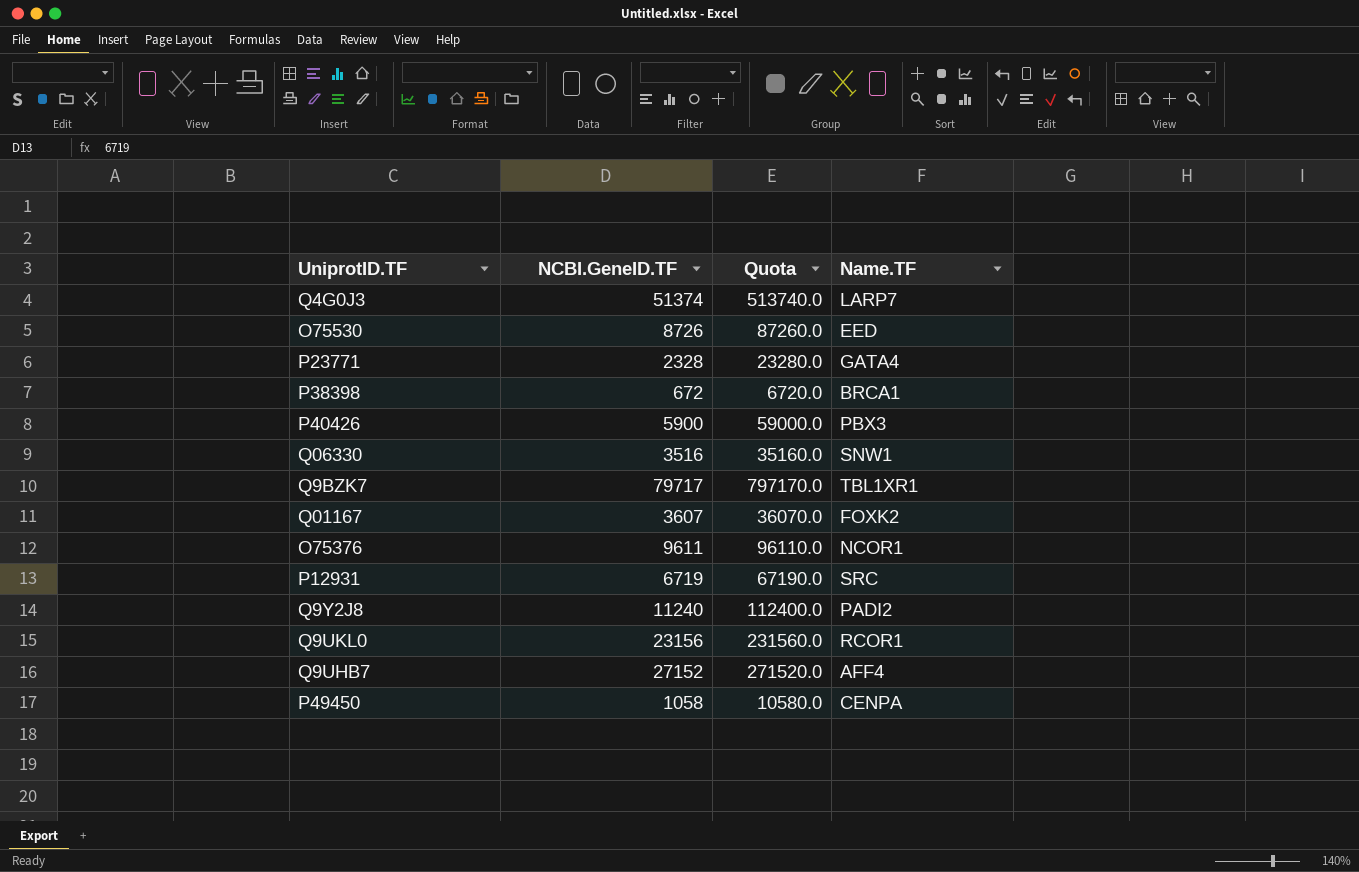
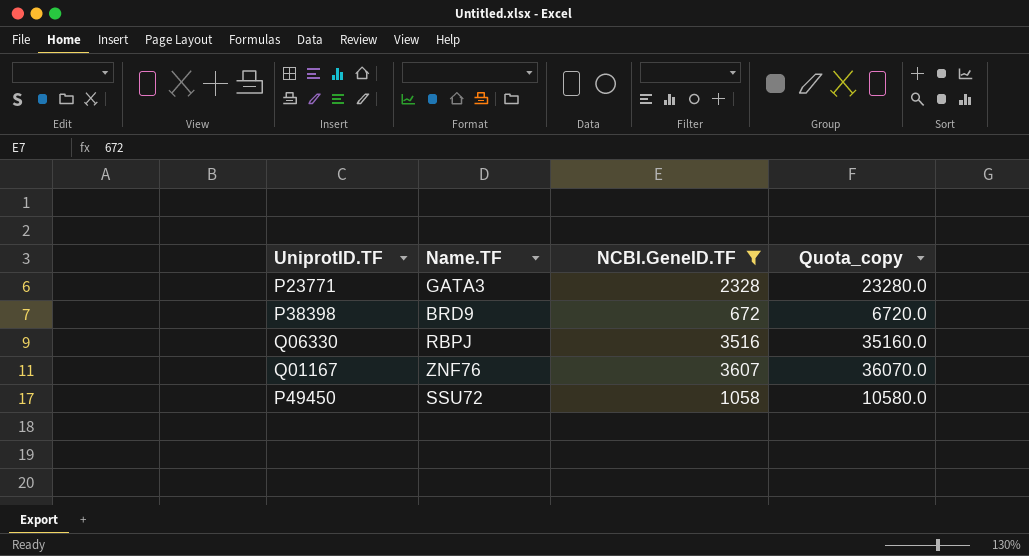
filter: none -> NCBI.GeneID.TF <= 3607
column Name.TF | position: 4 -> 2
column name: Quota -> Quota_copy
P23771 | Name.TF: GATA4 -> GATA3
P38398 | Name.TF: BRCA1 -> BRD9
Q06330 | Name.TF: SNW1 -> RBPJ
Q01167 | Name.TF: FOXK2 -> ZNF76
P49450 | Name.TF: CENPA -> SSU72

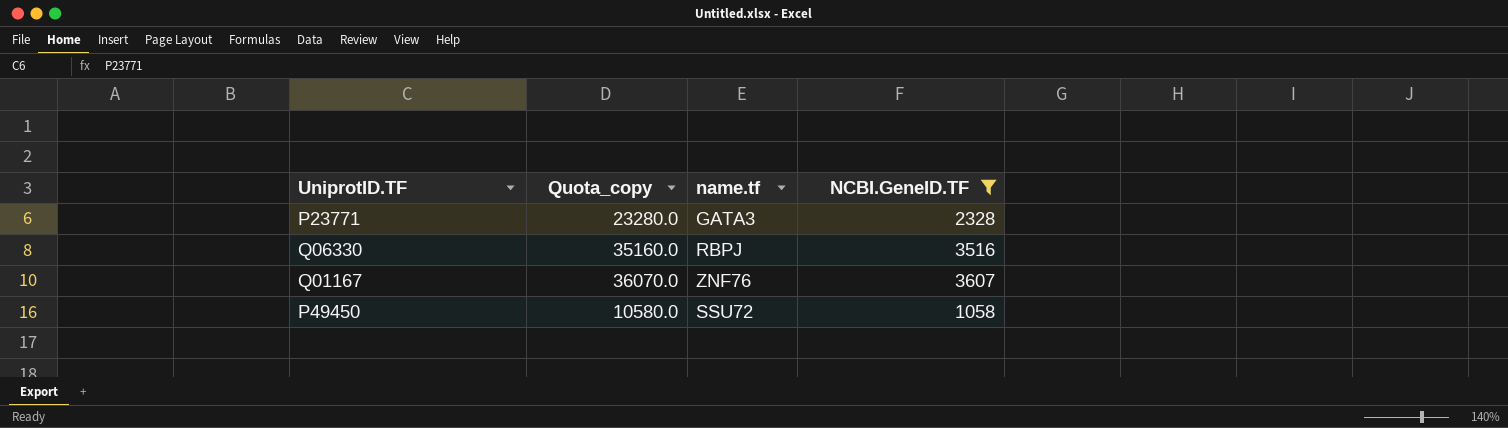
column Quota_copy | position: 4 -> 2
column name: Name.TF -> name.tf
row P38398: BRD9 | 672 | 6720.0 -> none

